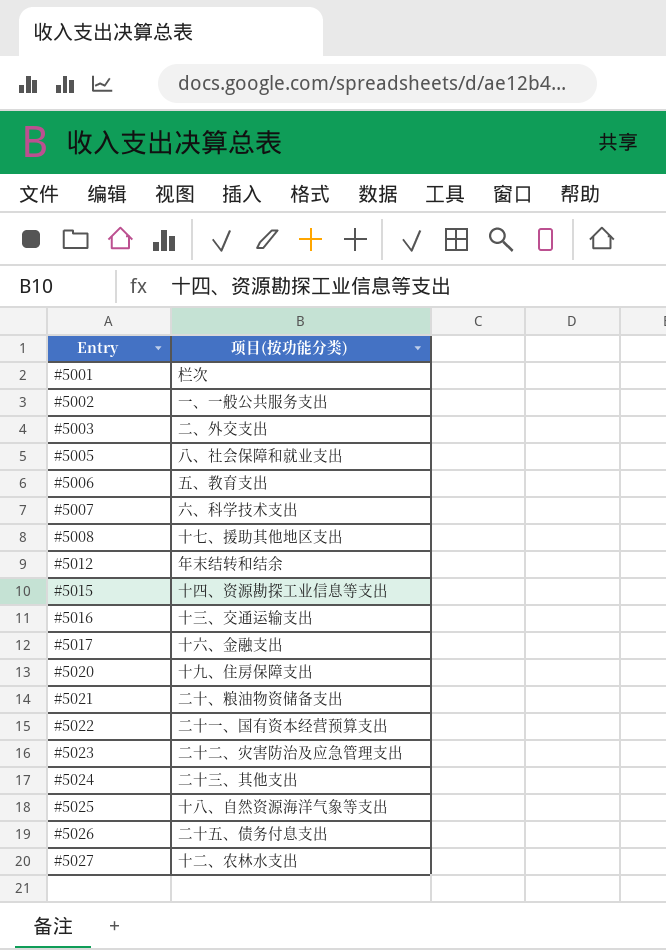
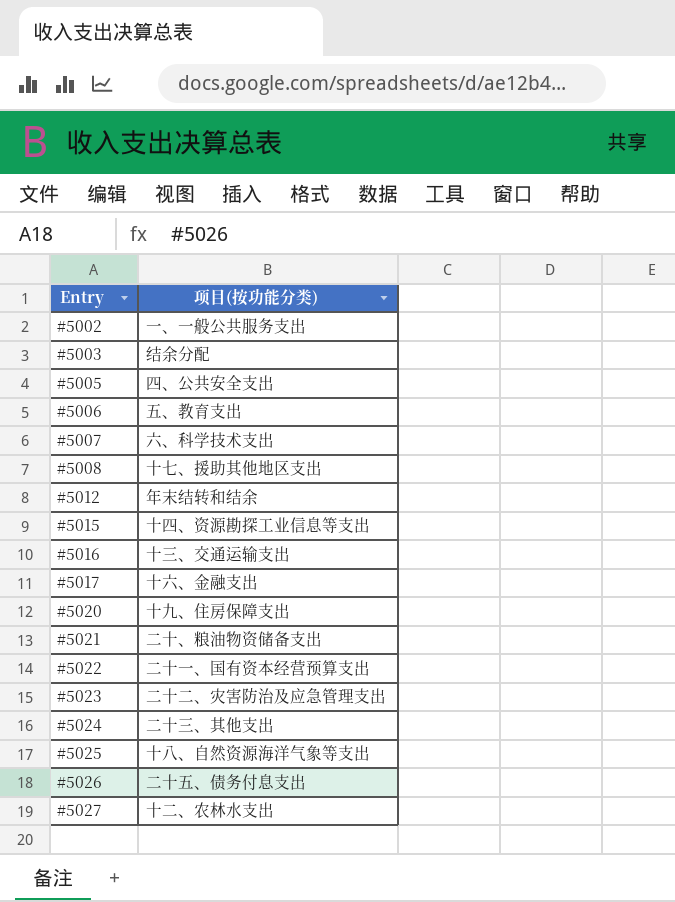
row #5001: 栏次 -> none
#5003 | 项目(按功能分类): 二、外交支出 -> 结余分配
#5005 | 项目(按功能分类): 八、社会保障和就业支出 -> 四、公共安全支出

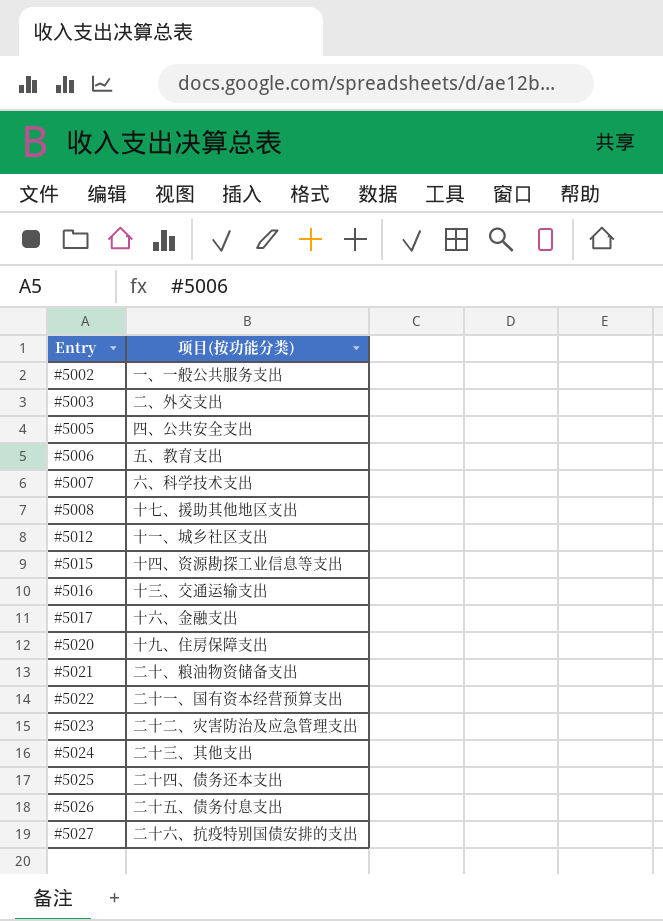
#5003 | 项目(按功能分类): 结余分配 -> 二、外交支出
#5012 | 项目(按功能分类): 年末结转和结余 -> 十一、城乡社区支出
#5025 | 项目(按功能分类): 十八、自然资源海洋气象等支出 -> 二十四、债务还本支出
#5027 | 项目(按功能分类): 十二、农林水支出 -> 二十六、抗疫特别国债安排的支出

